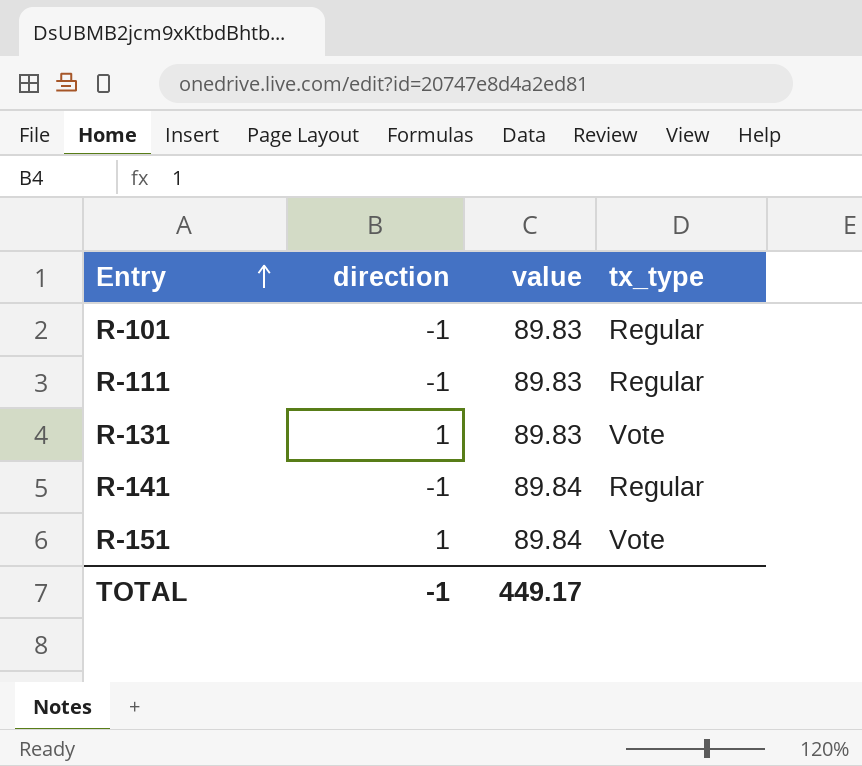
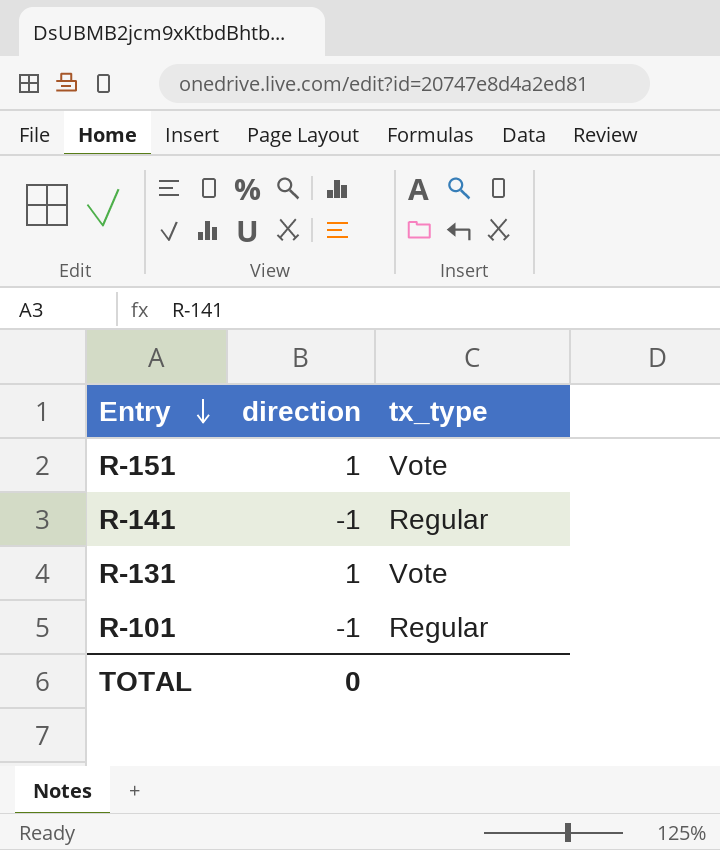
row order: Entry ascending -> Entry descending
column value | position: 3 -> none
row R-111: -1 | 89.83 | Regular -> none
TOTAL | direction: -1 -> 0

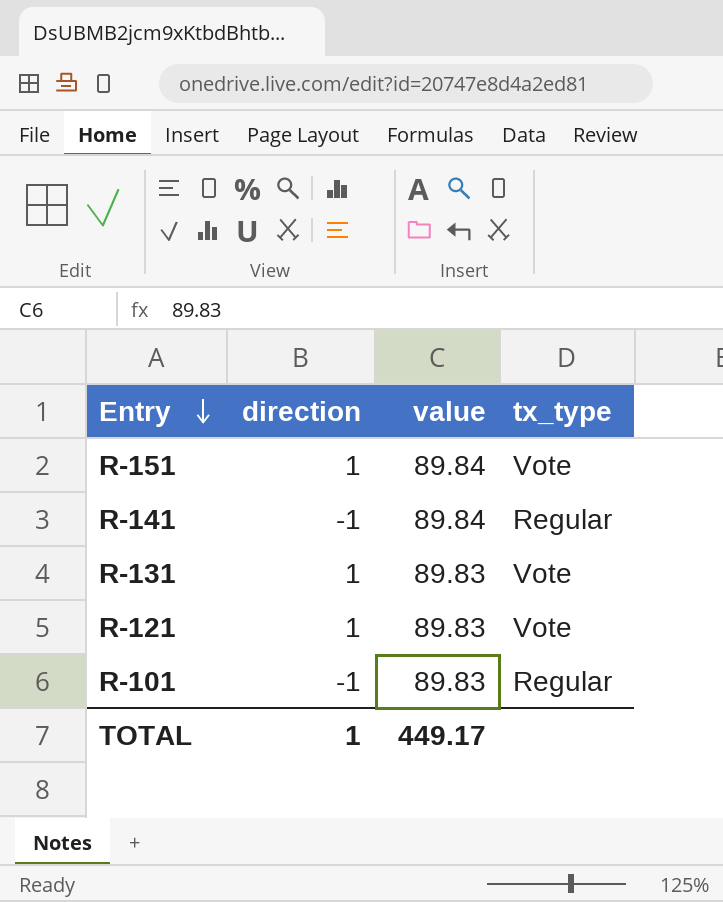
column value | position: none -> 3
row R-121: none -> 1 | 89.83 | Vote
TOTAL | direction: 0 -> 1

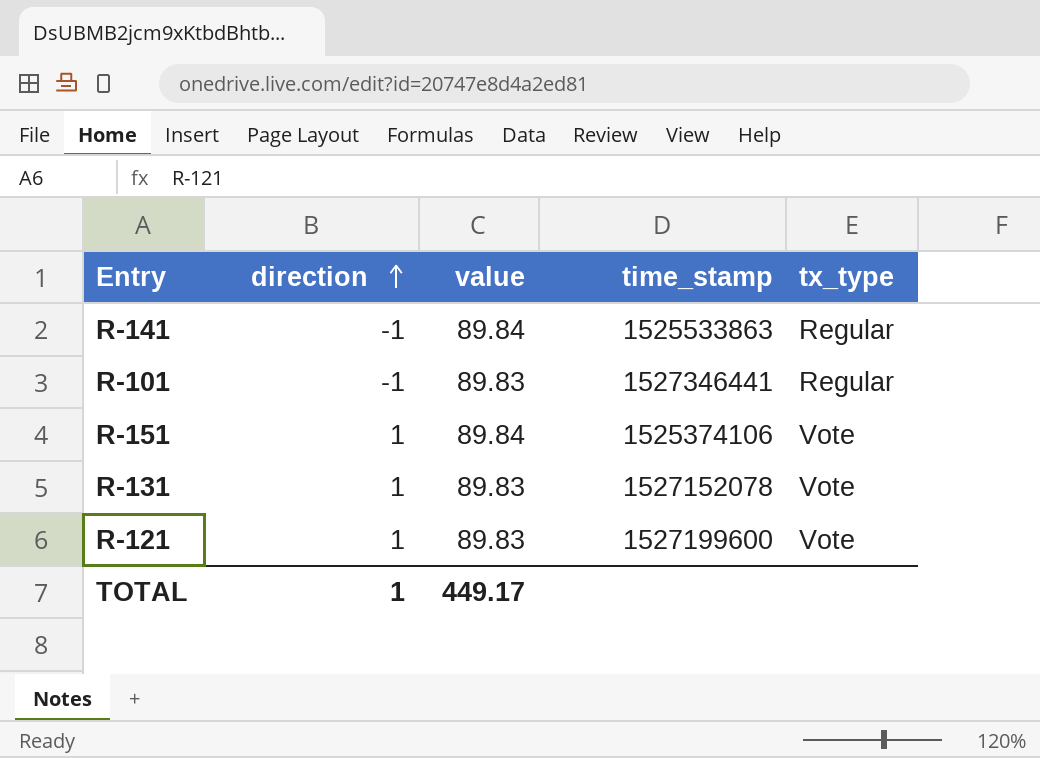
row order: Entry descending -> direction ascending
column time_stamp | position: none -> 4

